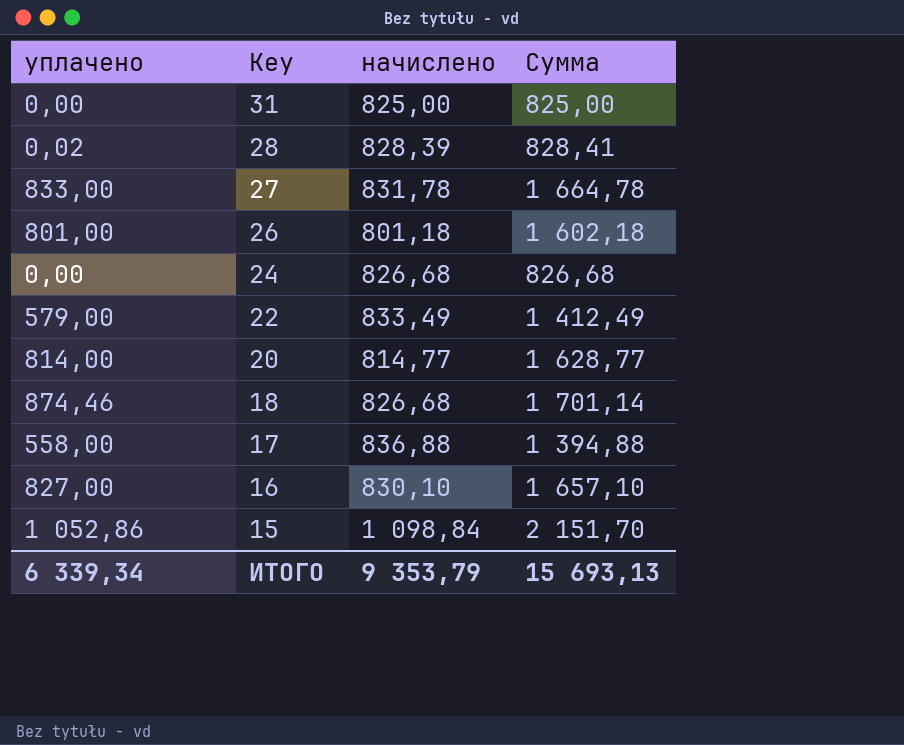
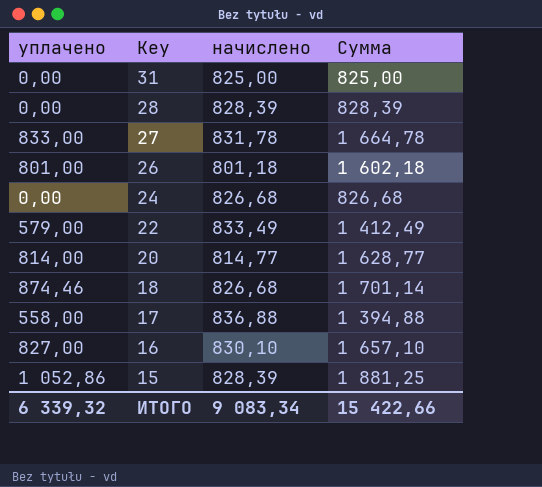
28 | уплачено: 0,02 -> 0,00
28 | Сумма: 828,41 -> 828,39
15 | начислено: 1 098,84 -> 828,39
15 | Сумма: 2 151,70 -> 1 881,25
ИТОГО | уплачено: 6 339,34 -> 6 339,32
ИТОГО | начислено: 9 353,79 -> 9 083,34
ИТОГО | Сумма: 15 693,13 -> 15 422,66

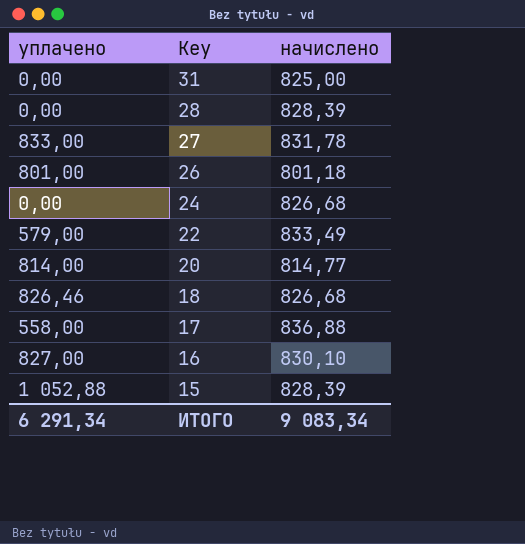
column Сумма | formula: [уплачено] + [начислено] -> none
18 | уплачено: 874,46 -> 826,46
15 | уплачено: 1 052,86 -> 1 052,88
ИТОГО | уплачено: 6 339,32 -> 6 291,34

